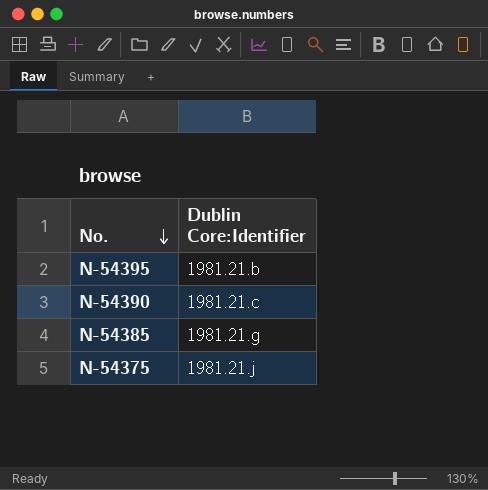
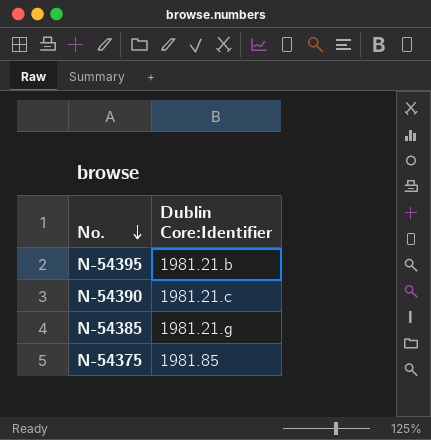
N-54375 | Dublin Core:Identifier: 1981.21.j -> 1981.85

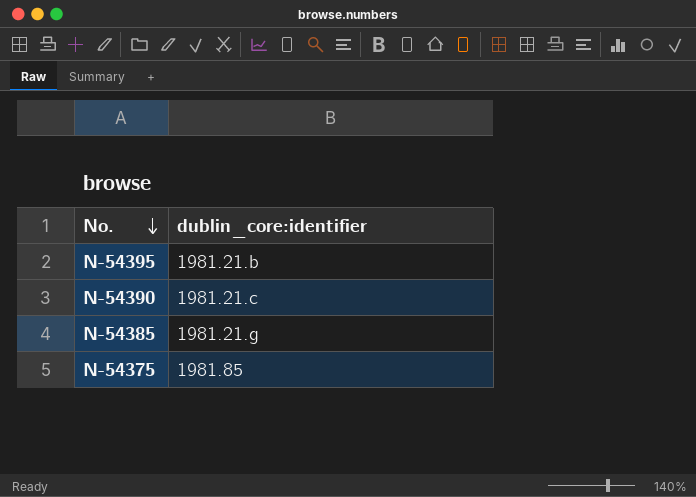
column name: Dublin Core:Identifier -> dublin_core:identifier

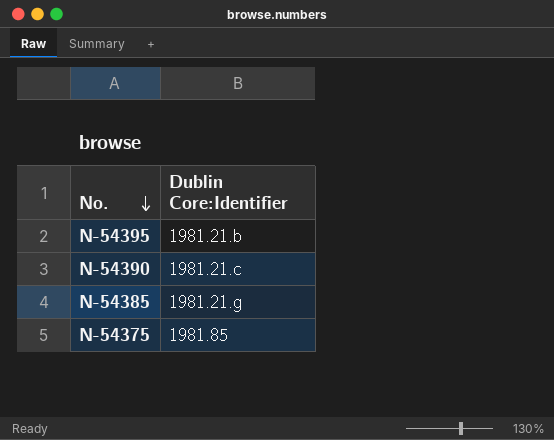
column name: dublin_core:identifier -> Dublin Core:Identifier

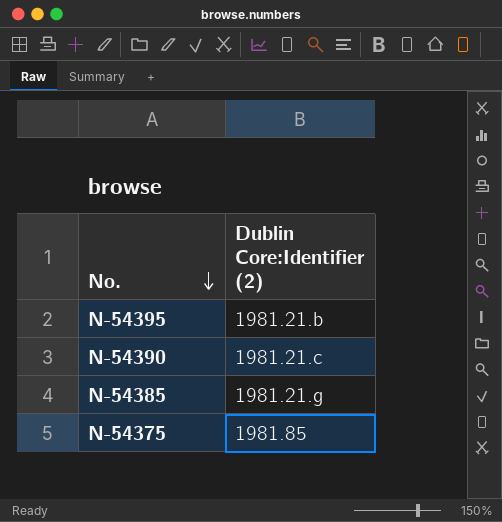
column name: Dublin Core:Identifier -> Dublin Core:Identifier (2)

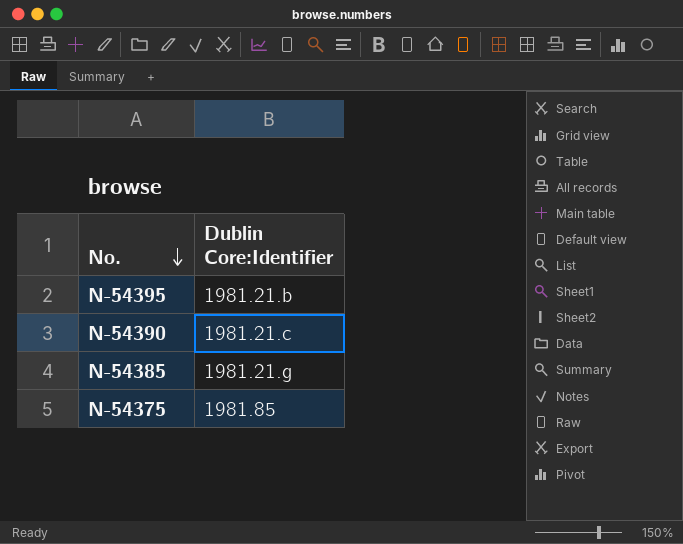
column name: Dublin Core:Identifier (2) -> Dublin Core:Identifier

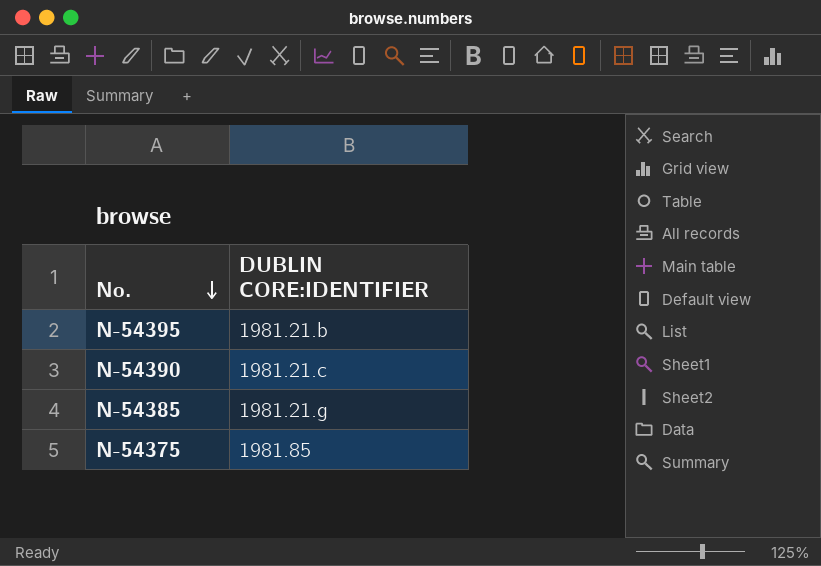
column name: Dublin Core:Identifier -> DUBLIN CORE:IDENTIFIER

